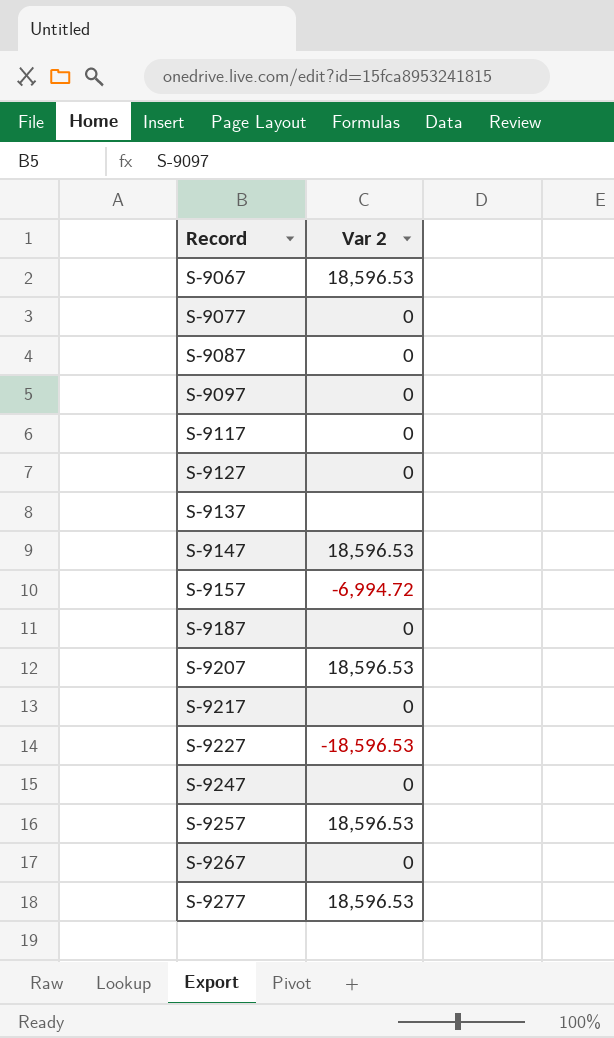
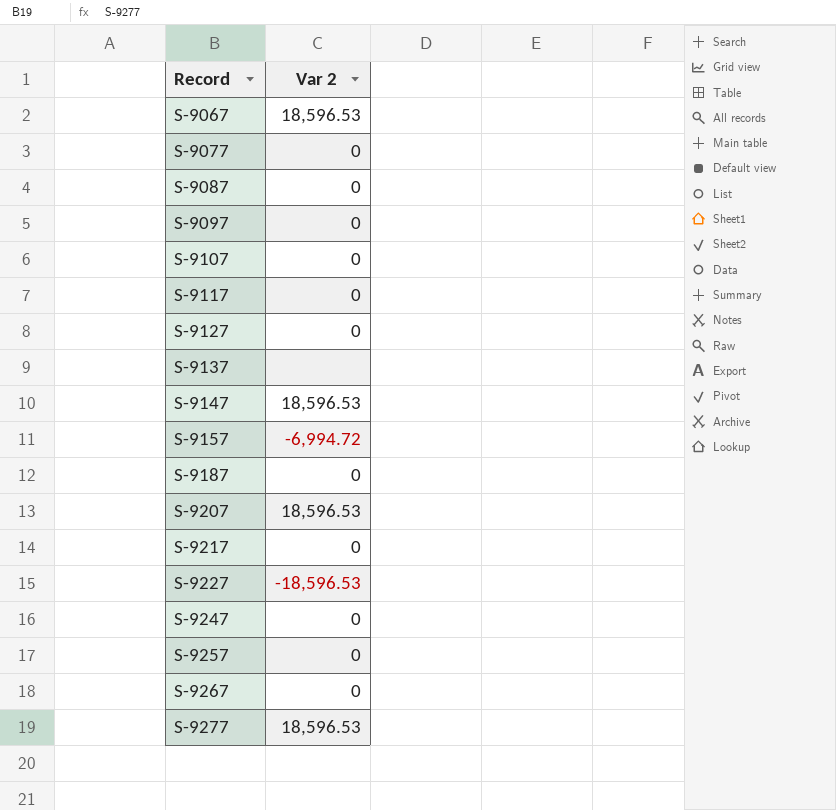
row S-9107: none -> 0
S-9257 | Var 2: 18,596.53 -> 0

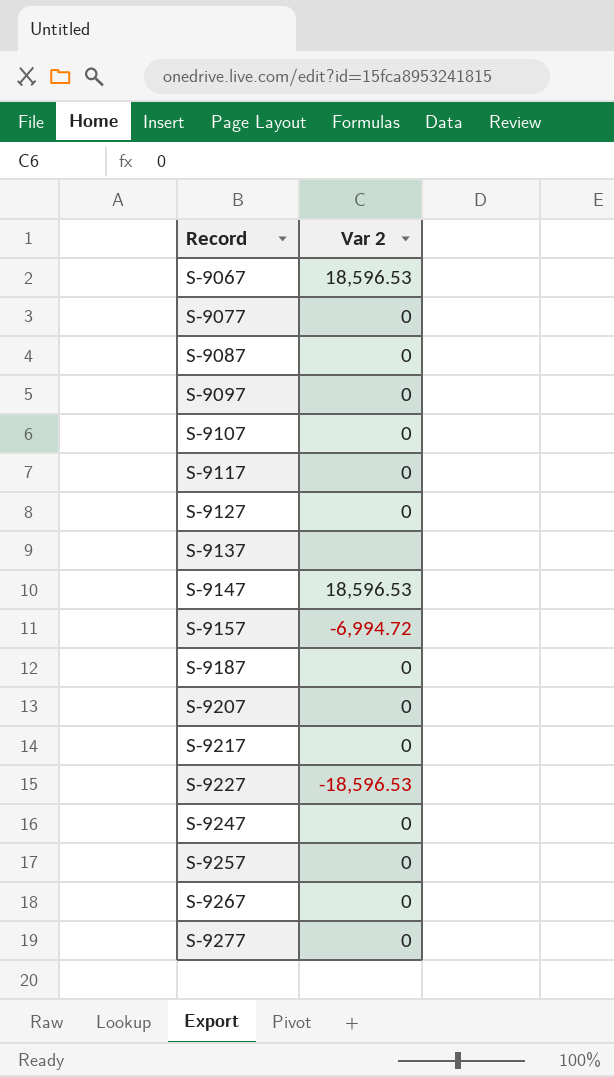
S-9207 | Var 2: 18,596.53 -> 0
S-9277 | Var 2: 18,596.53 -> 0

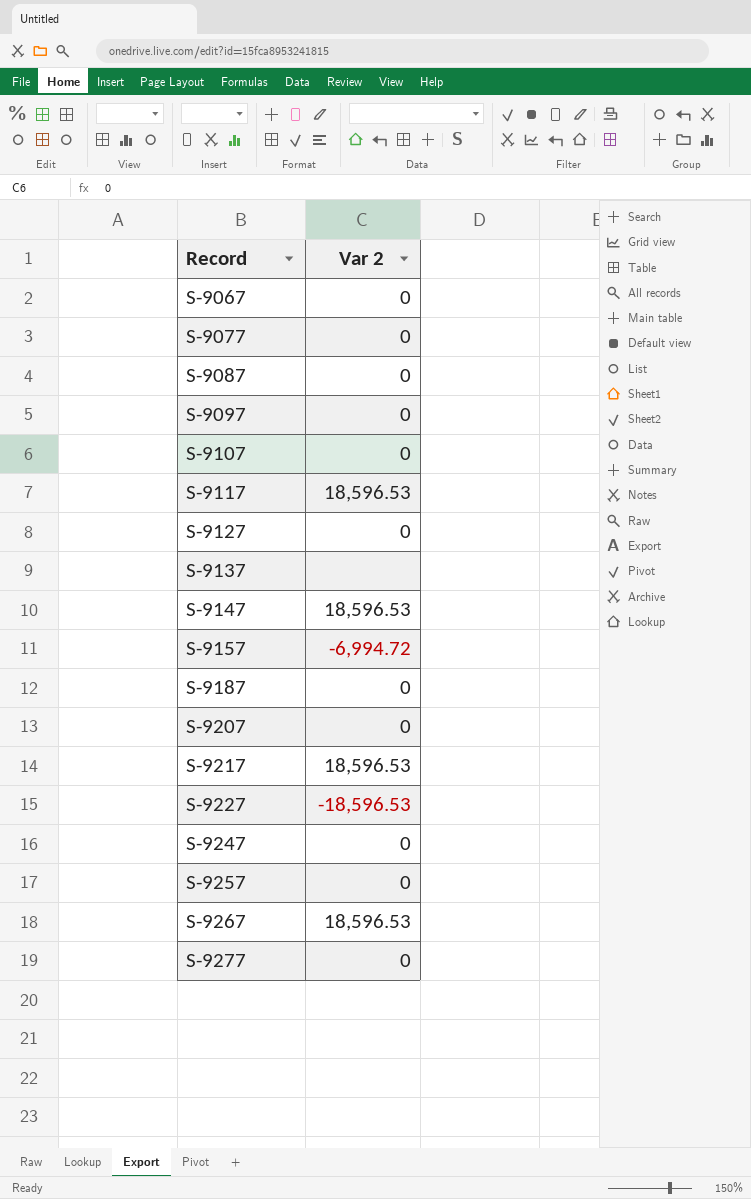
S-9067 | Var 2: 18,596.53 -> 0
S-9117 | Var 2: 0 -> 18,596.53
S-9217 | Var 2: 0 -> 18,596.53
S-9267 | Var 2: 0 -> 18,596.53

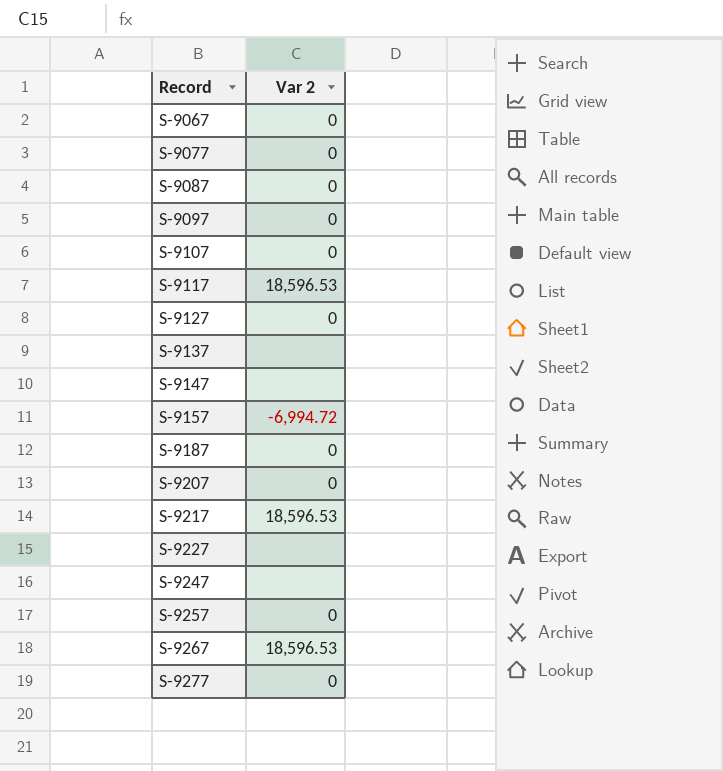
S-9147 | Var 2: 18,596.53 -> none
S-9227 | Var 2: -18,596.53 -> none
S-9247 | Var 2: 0 -> none

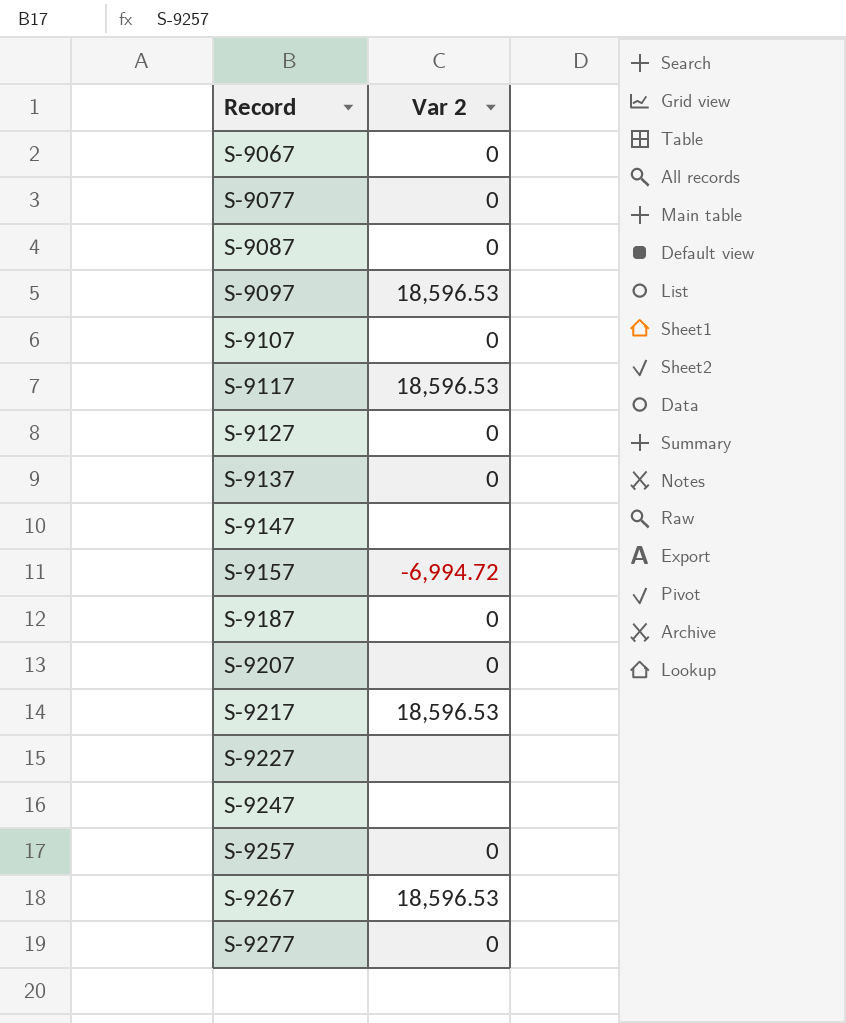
S-9097 | Var 2: 0 -> 18,596.53
S-9137 | Var 2: none -> 0

